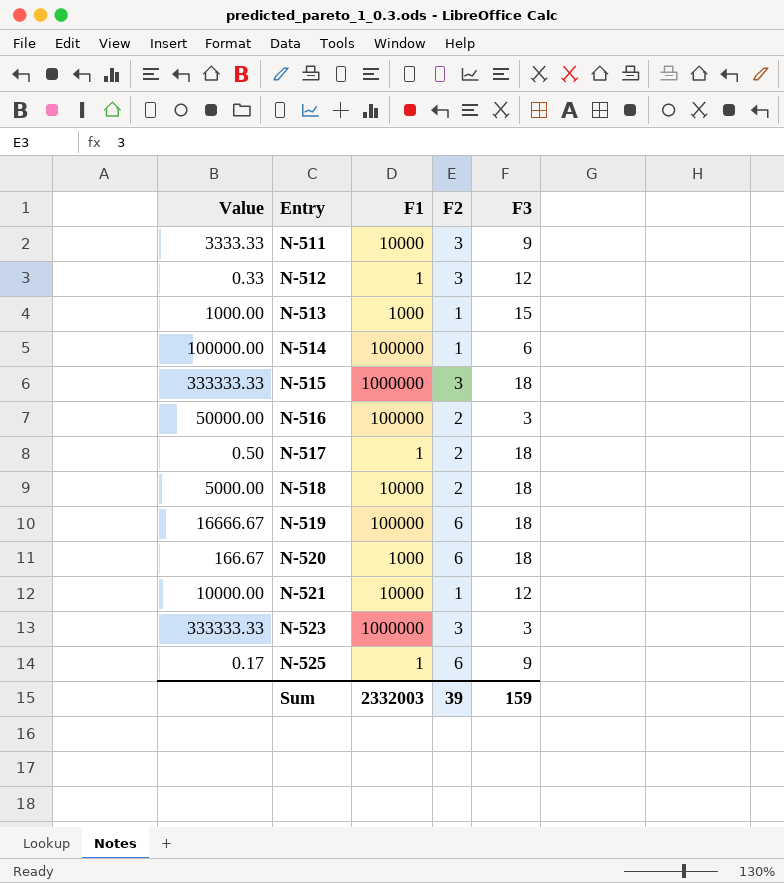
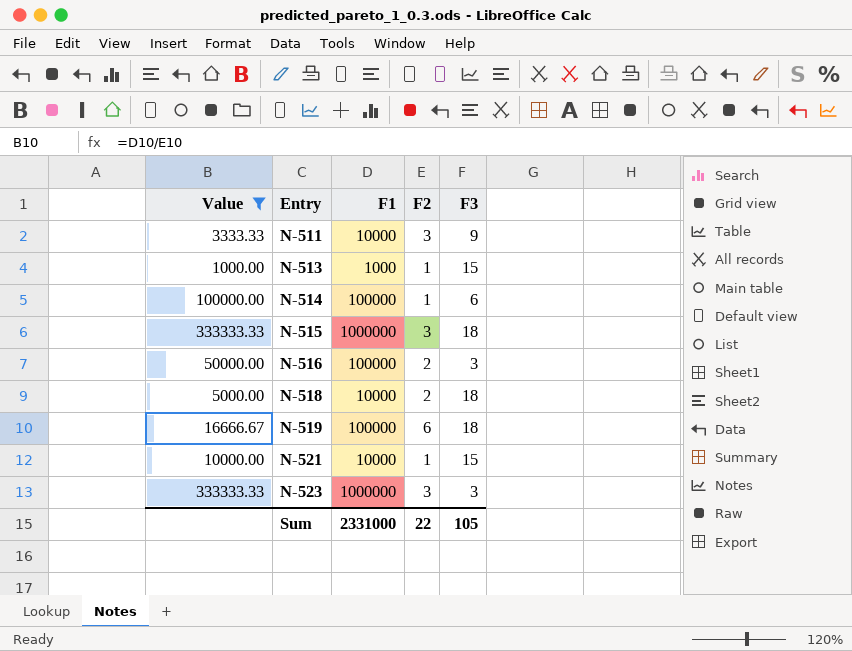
filter: none -> Value >= 1000.00
N-521 | F3: 12 -> 15
Sum | F1: 2332003 -> 2331000
Sum | F2: 39 -> 22
Sum | F3: 159 -> 105

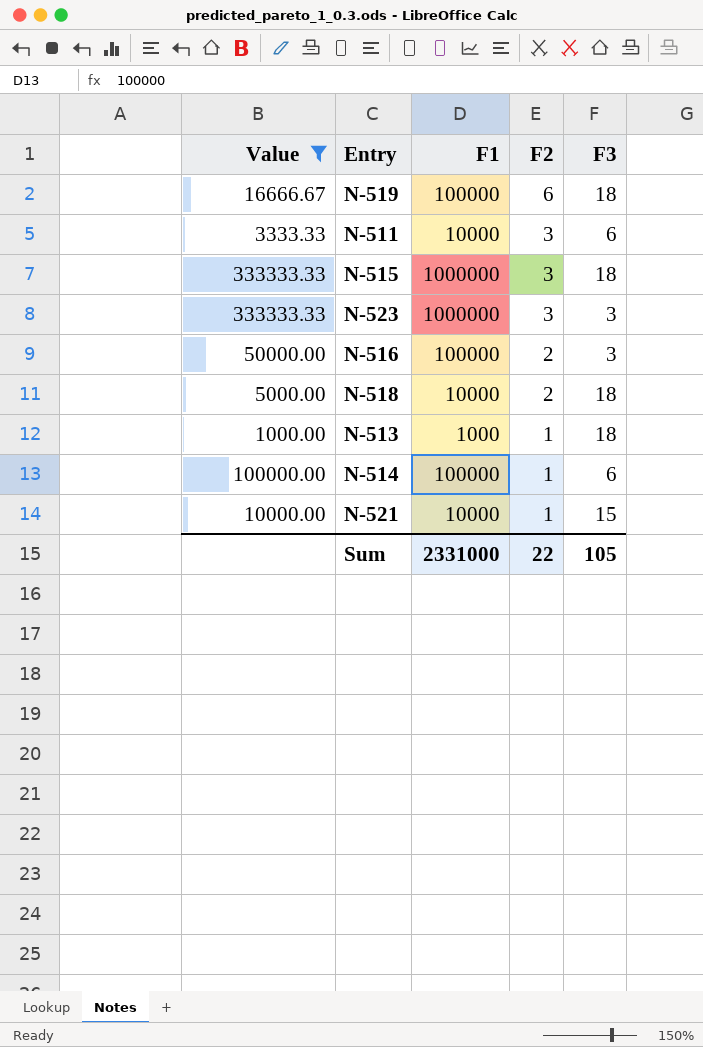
row order: Entry ascending -> F2 descending
N-511 | F3: 9 -> 6
N-513 | F3: 15 -> 18

